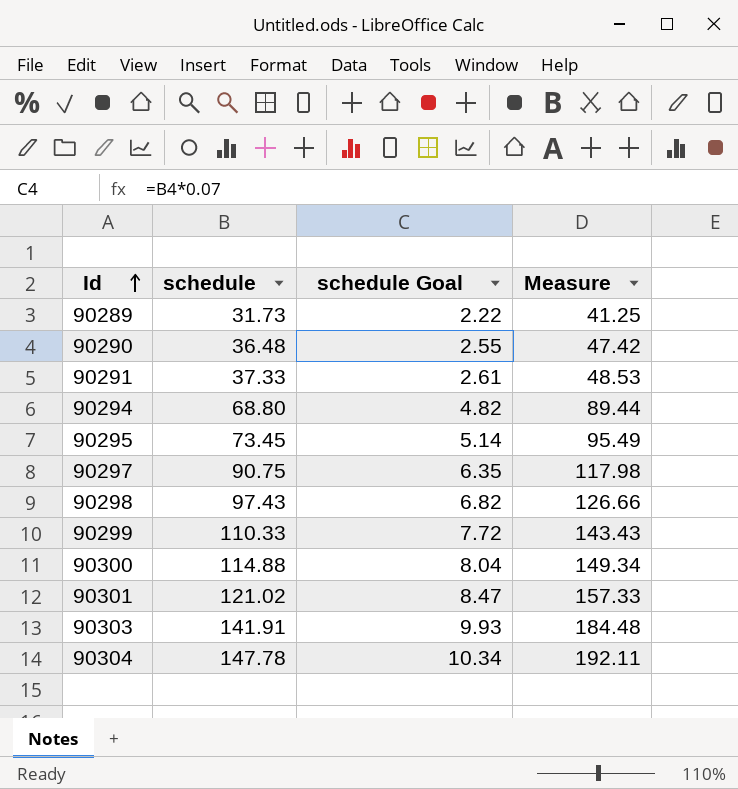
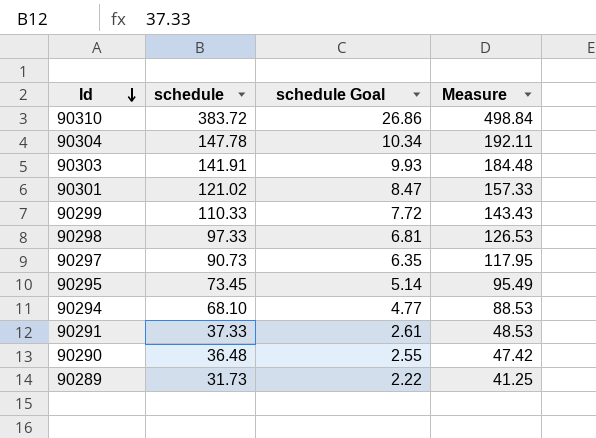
row order: Id ascending -> Id descending
row 90300: 114.88 | 8.04 | 149.34 -> none
row 90310: none -> 383.72 | 26.86 | 498.84
90298 | schedule: 97.43 -> 97.33
90298 | schedule Goal: 6.82 -> 6.81
90298 | Measure: 126.66 -> 126.53
90297 | schedule: 90.75 -> 90.73
90297 | Measure: 117.98 -> 117.95
90294 | schedule: 68.80 -> 68.10
90294 | schedule Goal: 4.82 -> 4.77
90294 | Measure: 89.44 -> 88.53

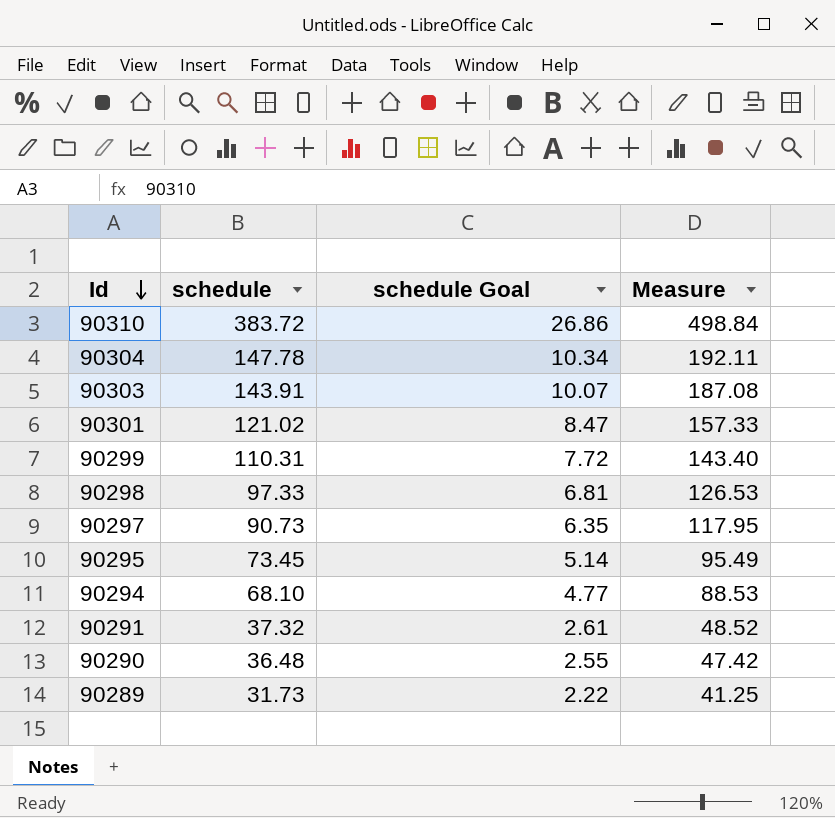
90303 | schedule: 141.91 -> 143.91
90303 | schedule Goal: 9.93 -> 10.07
90303 | Measure: 184.48 -> 187.08
90299 | schedule: 110.33 -> 110.31
90299 | Measure: 143.43 -> 143.40
90291 | schedule: 37.33 -> 37.32
90291 | Measure: 48.53 -> 48.52

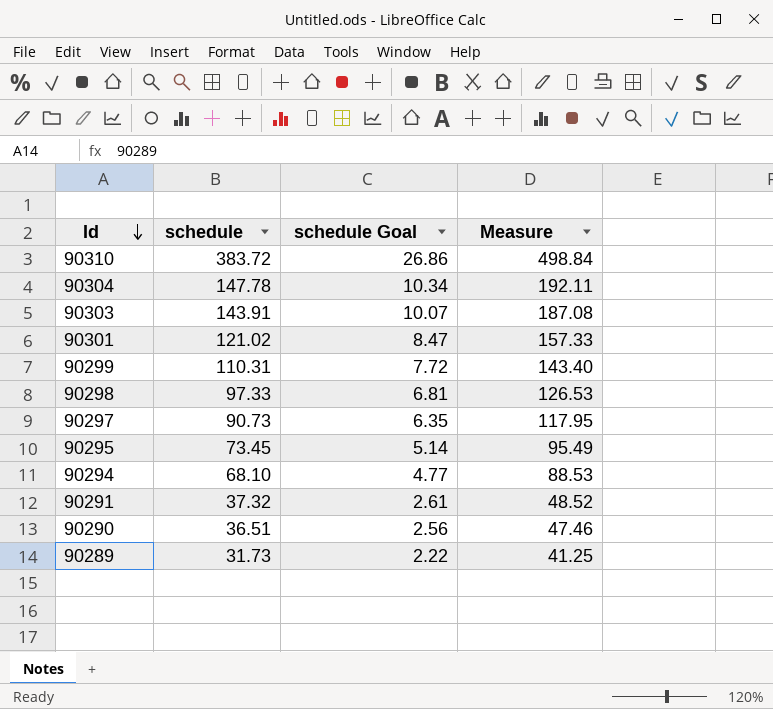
90290 | schedule: 36.48 -> 36.51
90290 | schedule Goal: 2.55 -> 2.56
90290 | Measure: 47.42 -> 47.46

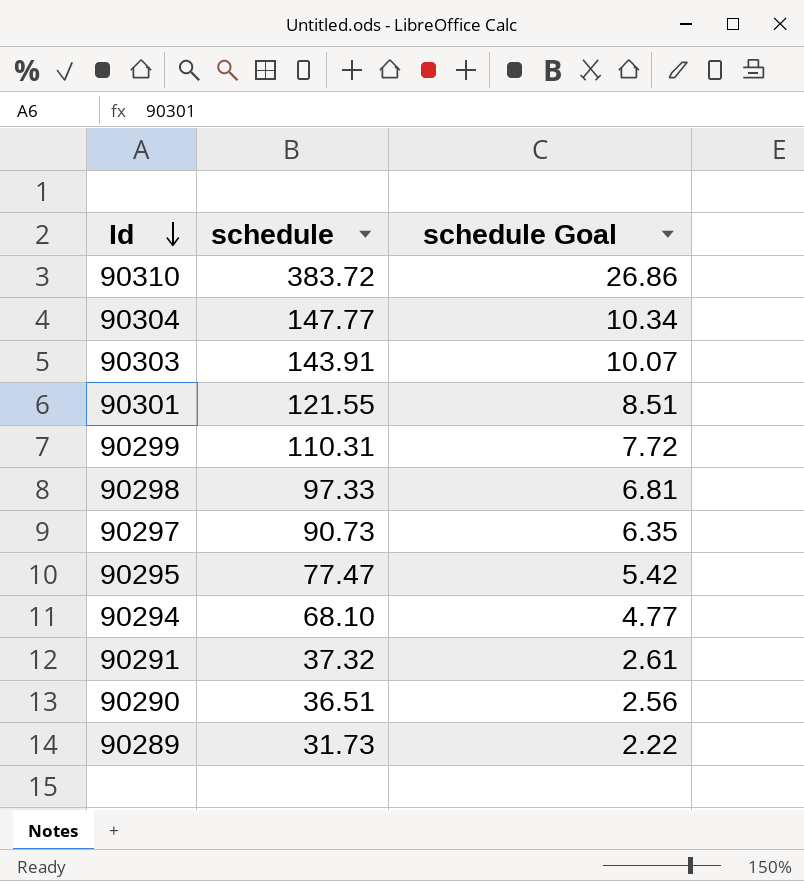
column Measure | formula: [schedule] * 1.3 -> none
90304 | schedule: 147.78 -> 147.77
90301 | schedule: 121.02 -> 121.55
90301 | schedule Goal: 8.47 -> 8.51
90295 | schedule: 73.45 -> 77.47
90295 | schedule Goal: 5.14 -> 5.42

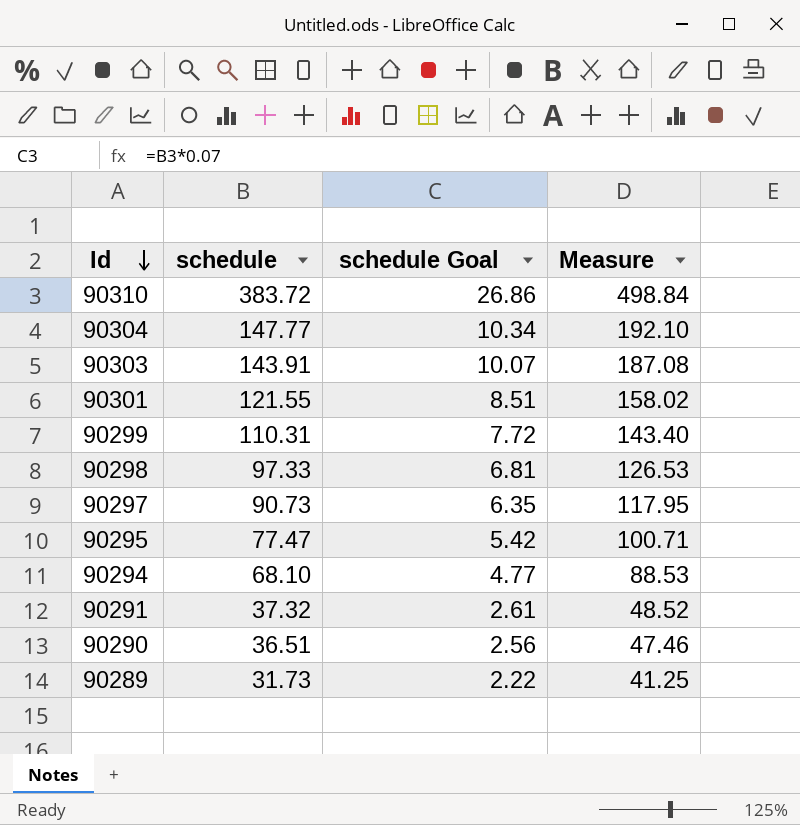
column Measure | formula: none -> [schedule] * 1.3

